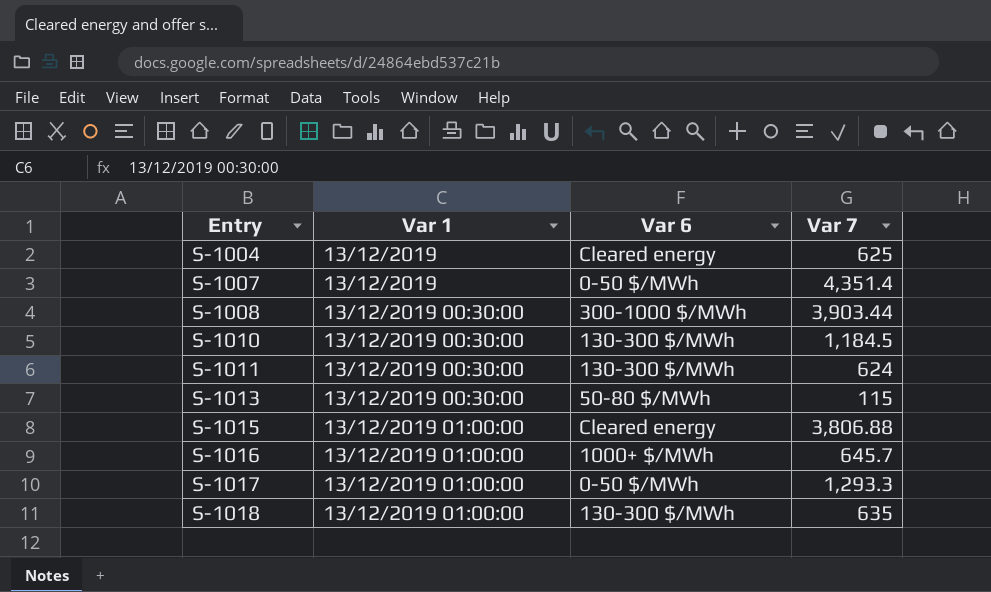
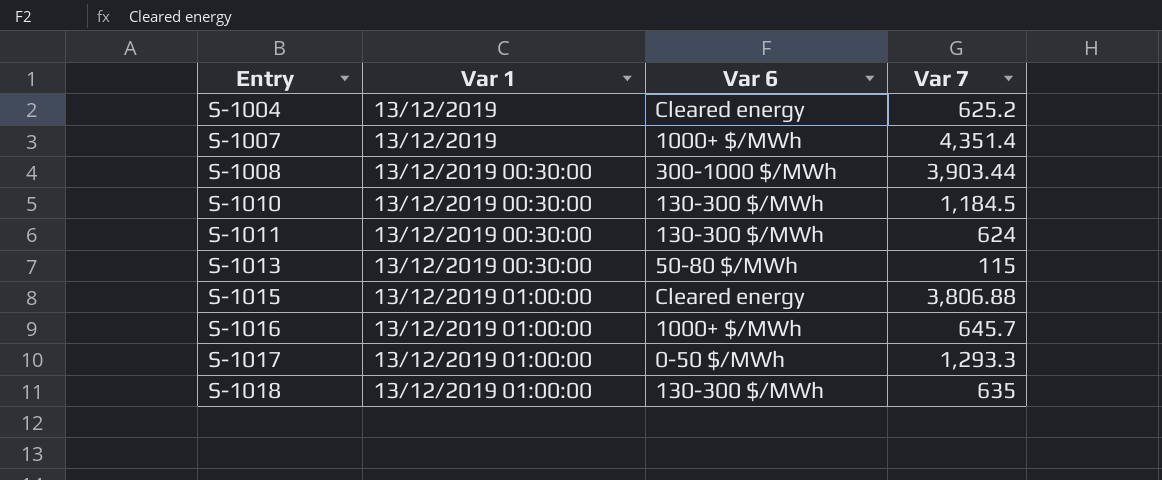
S-1004 | Var 7: 625 -> 625.2
S-1007 | Var 6: 0-50 $/MWh -> 1000+ $/MWh

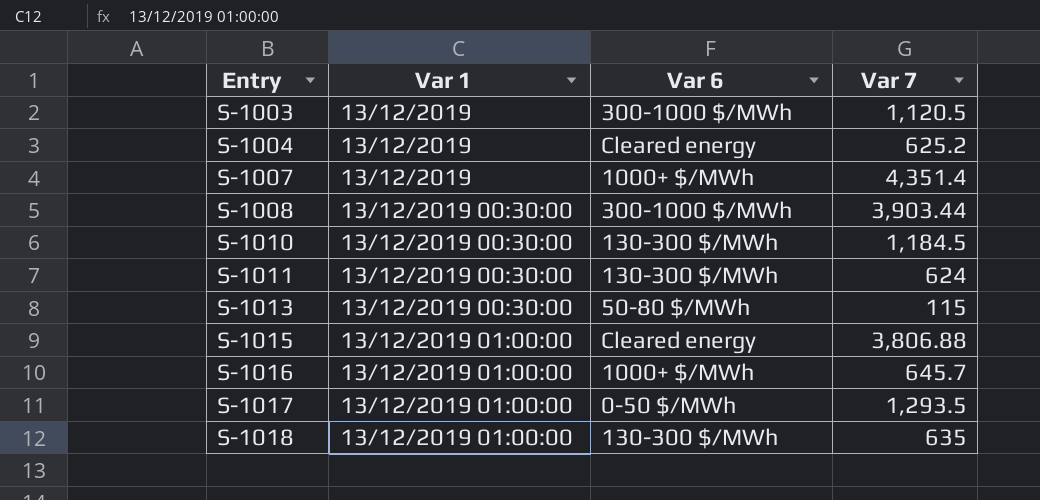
row S-1003: none -> 13/12/2019 | 300-1000 $/MWh | 1,120.5
S-1017 | Var 7: 1,293.3 -> 1,293.5

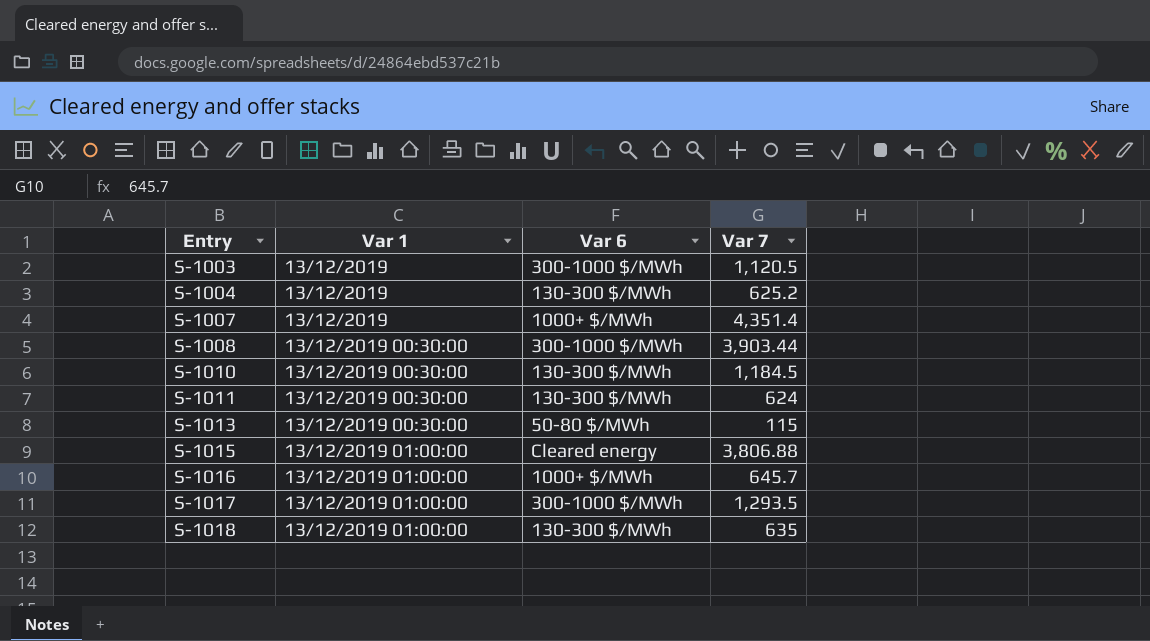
S-1004 | Var 6: Cleared energy -> 130-300 $/MWh
S-1017 | Var 6: 0-50 $/MWh -> 300-1000 $/MWh

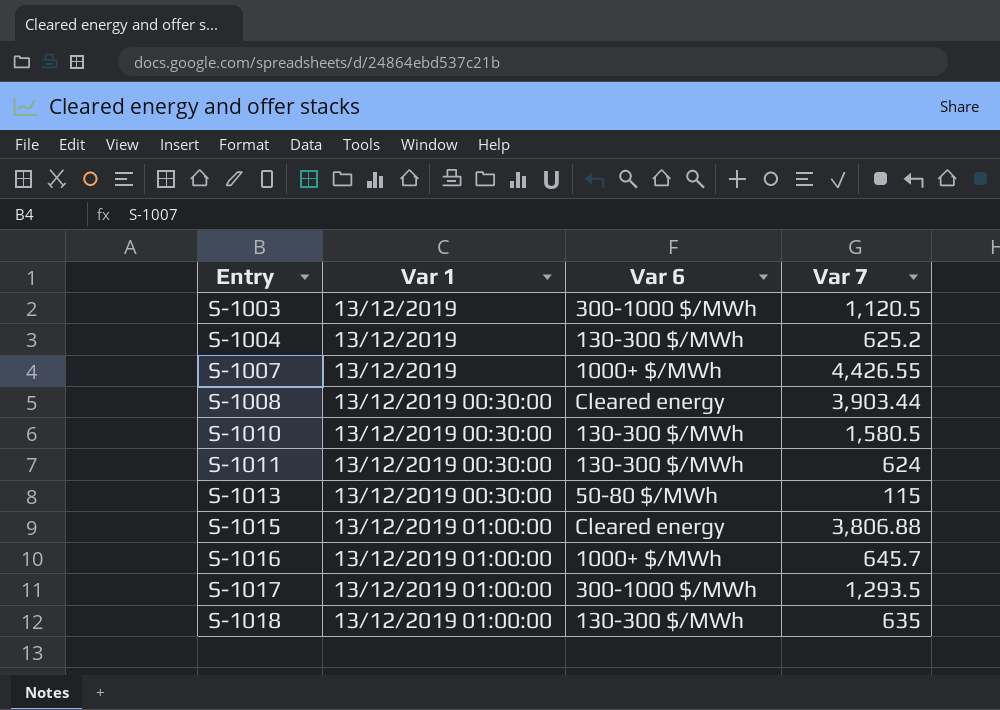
S-1007 | Var 7: 4,351.4 -> 4,426.55
S-1008 | Var 6: 300-1000 $/MWh -> Cleared energy
S-1010 | Var 7: 1,184.5 -> 1,580.5

